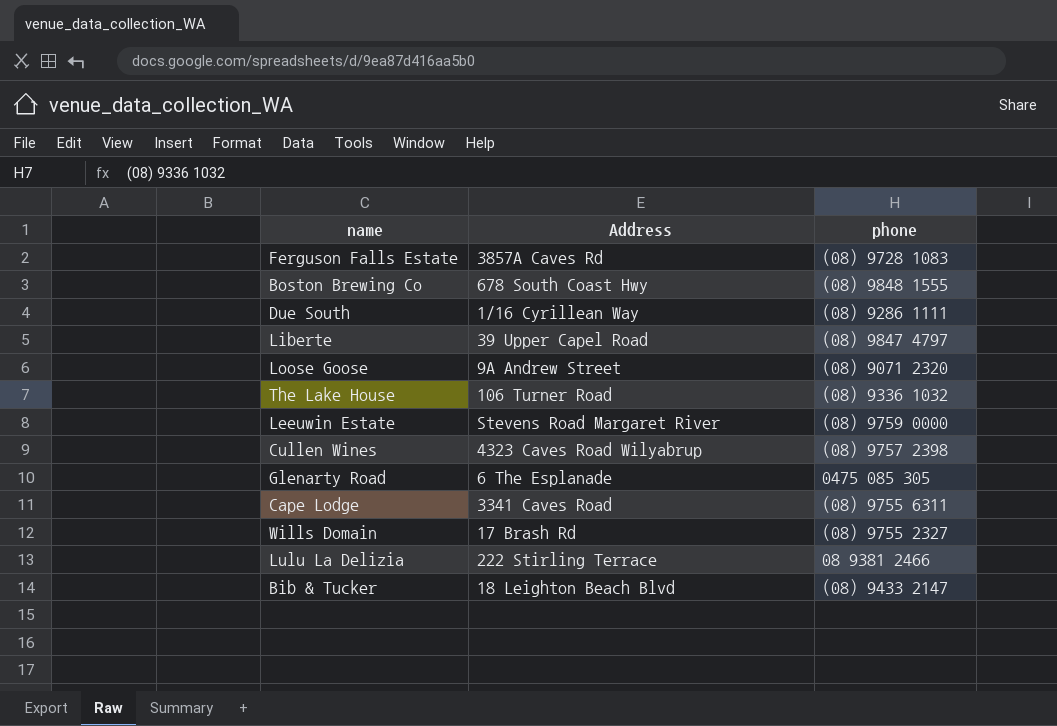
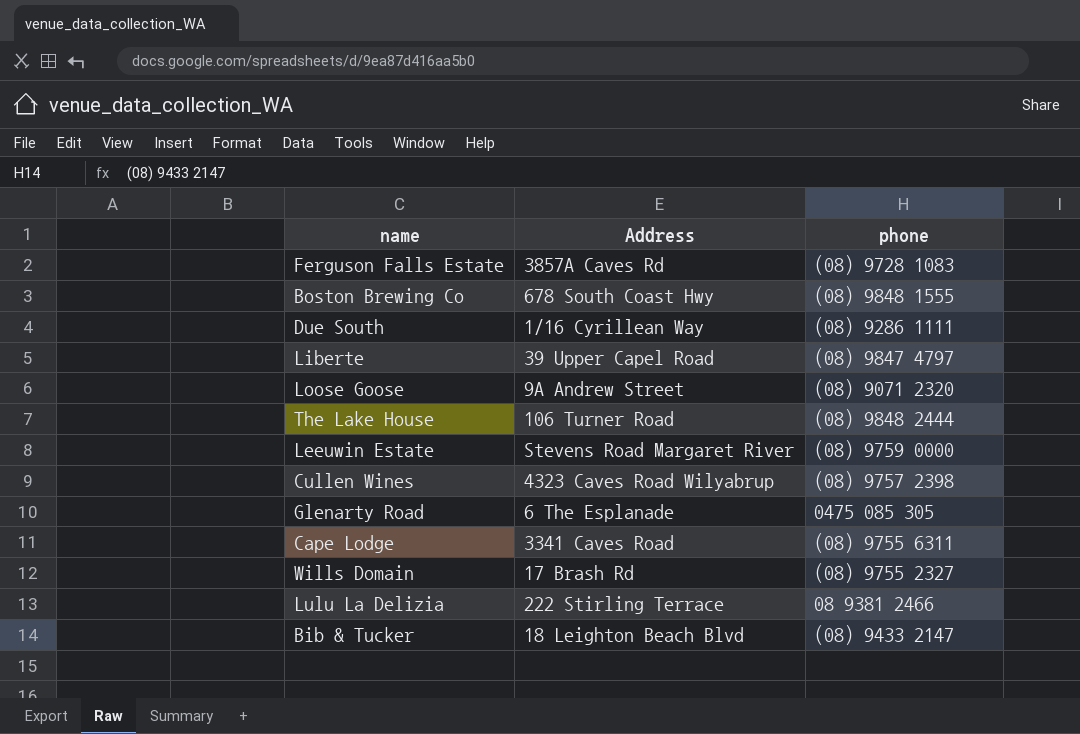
The Lake House | phone: (08) 9336 1032 -> (08) 9848 2444

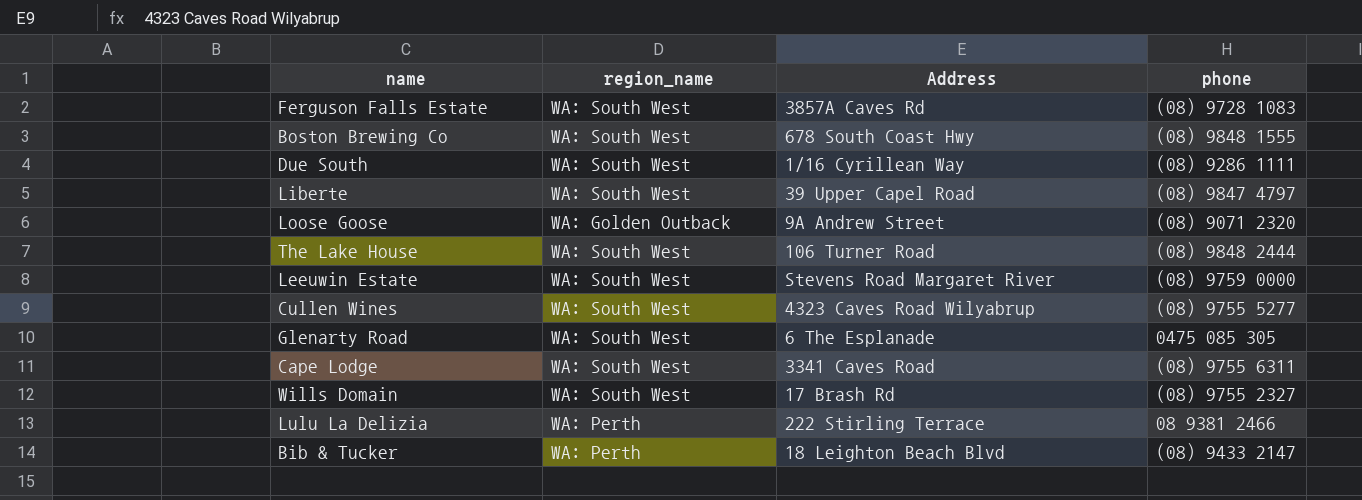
column region_name | position: none -> 2
Cullen Wines | phone: (08) 9757 2398 -> (08) 9755 5277

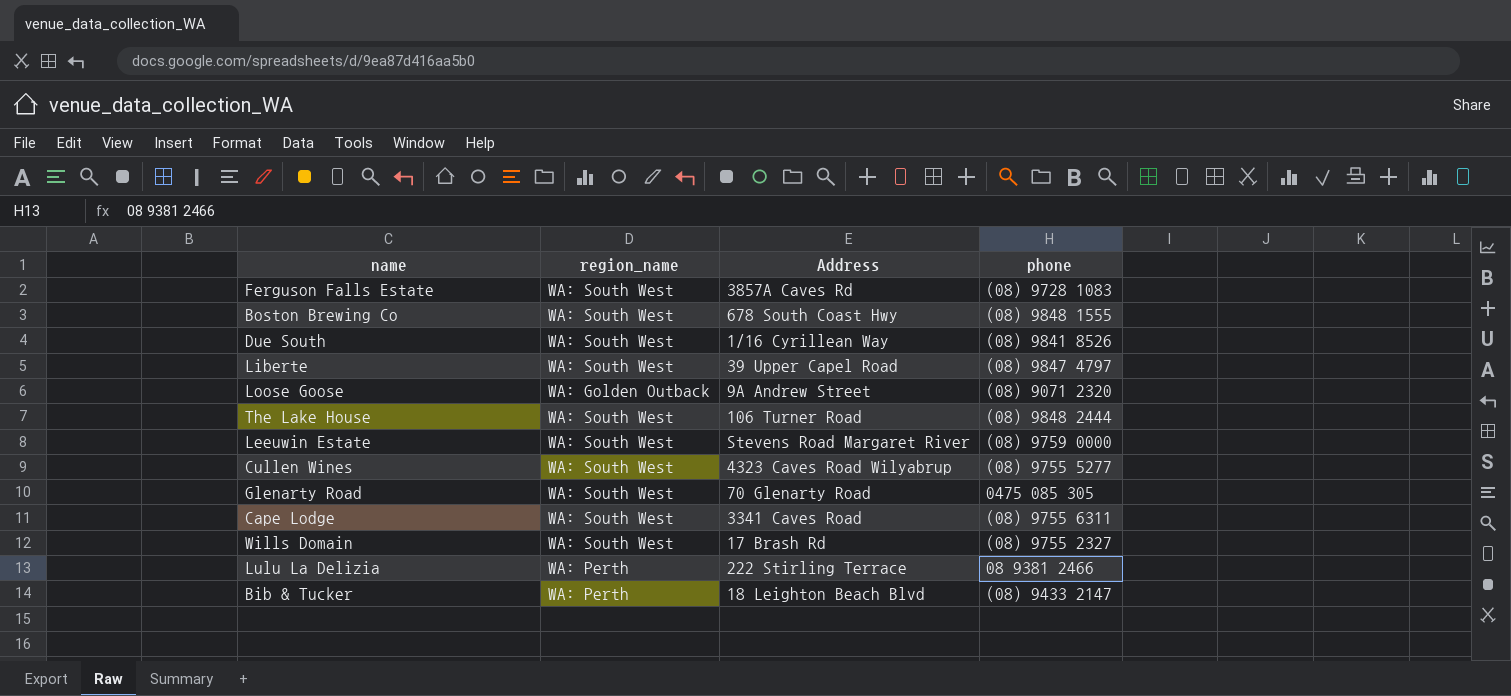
Due South | phone: (08) 9286 1111 -> (08) 9841 8526
Glenarty Road | Address: 6 The Esplanade -> 70 Glenarty Road

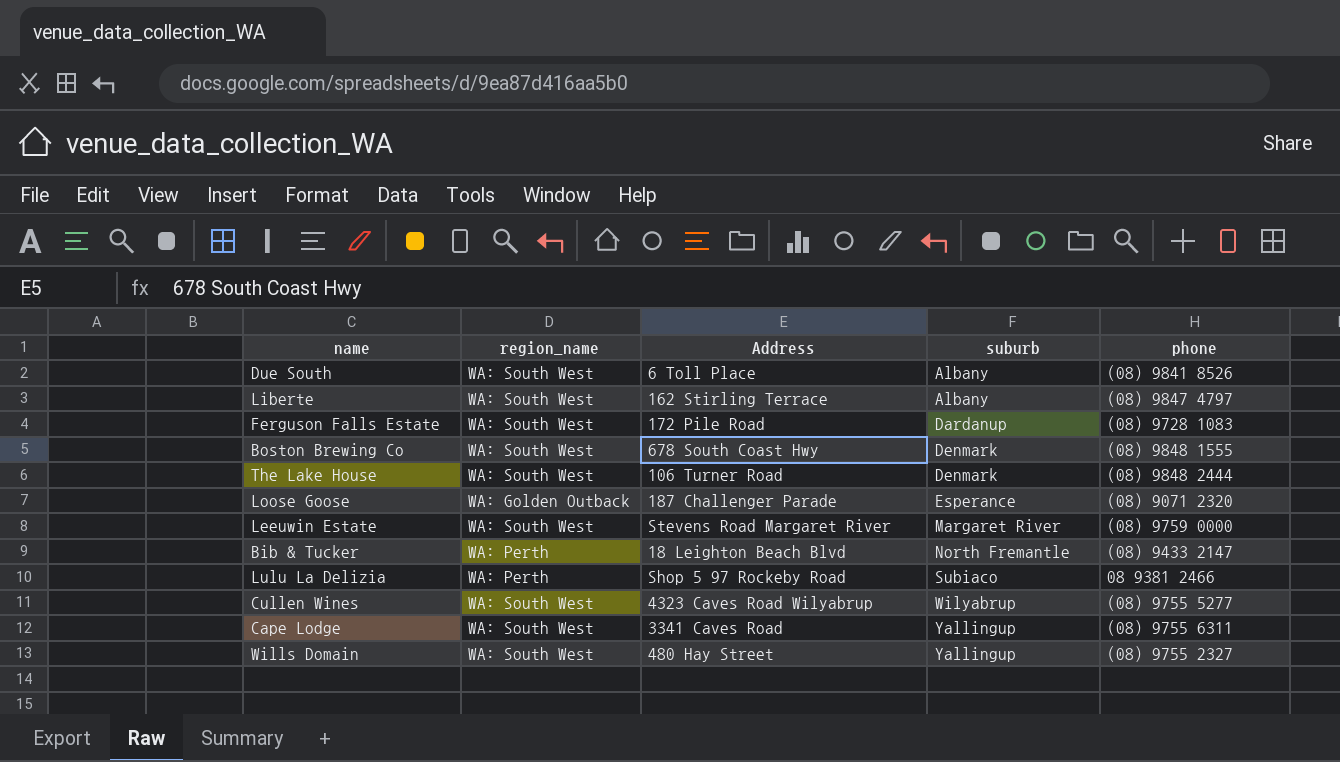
row order: none -> suburb ascending
column suburb | position: none -> 4
row Glenarty Road: WA: South West | 70 Glenarty Road | 0475 085 305 -> none
Due South | Address: 1/16 Cyrillean Way -> 6 Toll Place
Liberte | Address: 39 Upper Capel Road -> 162 Stirling Terrace
Ferguson Falls Estate | Address: 3857A Caves Rd -> 172 Pile Road
Loose Goose | Address: 9A Andrew Street -> 187 Challenger Parade
Lulu La Delizia | Address: 222 Stirling Terrace -> Shop 5 97 Rockeby Road
Wills Domain | Address: 17 Brash Rd -> 480 Hay Street

